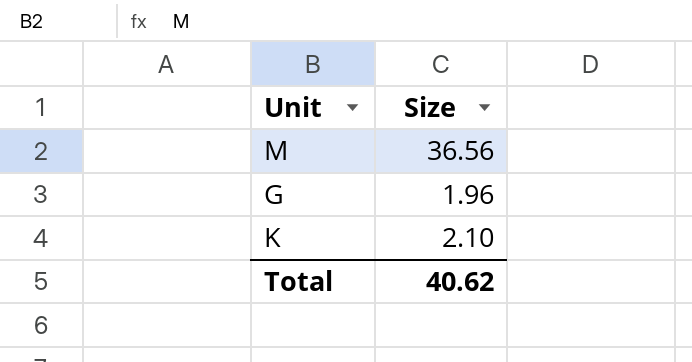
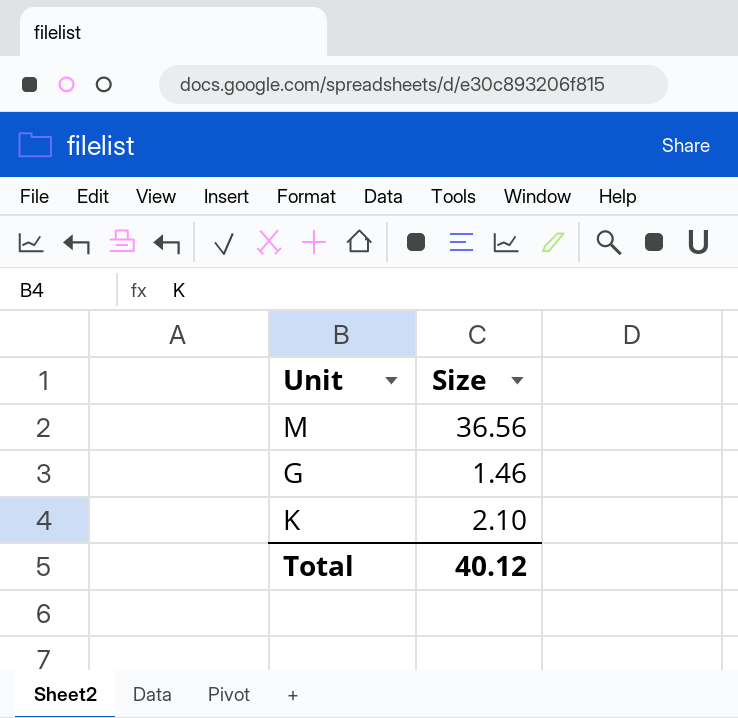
G | Size: 1.96 -> 1.46
Total | Size: 40.62 -> 40.12

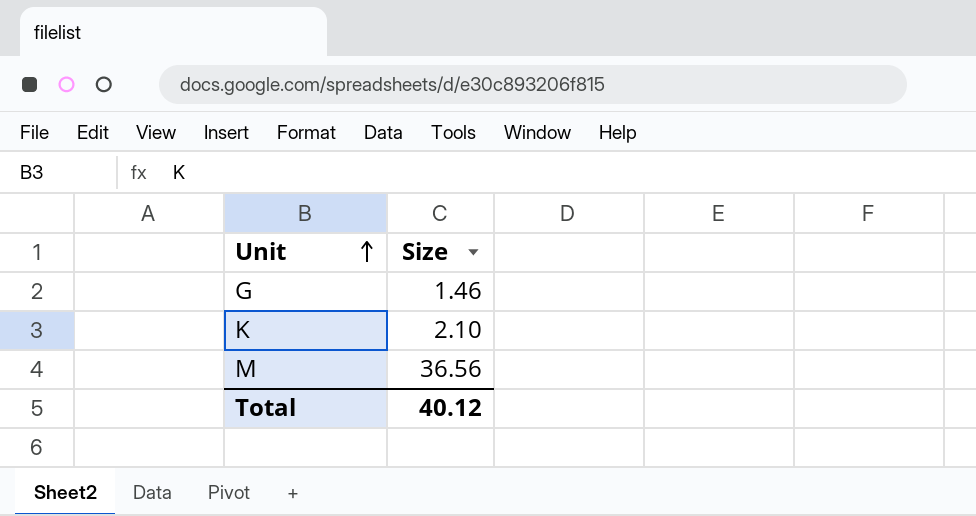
row order: none -> Unit ascending

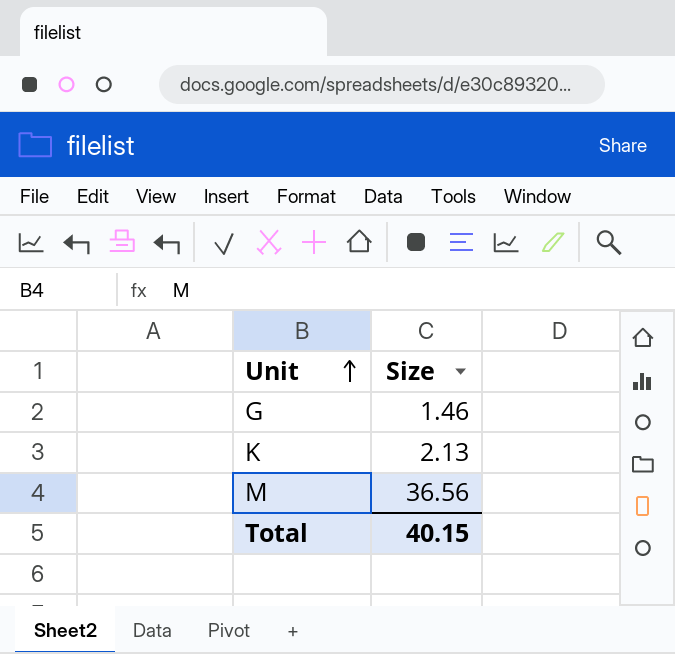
K | Size: 2.10 -> 2.13
Total | Size: 40.12 -> 40.15

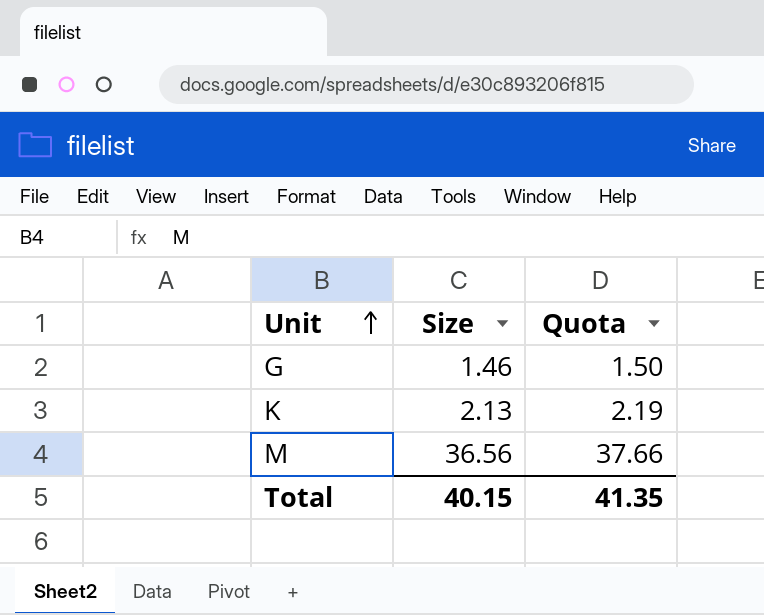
column Quota | formula: none -> [Size] * 1.03

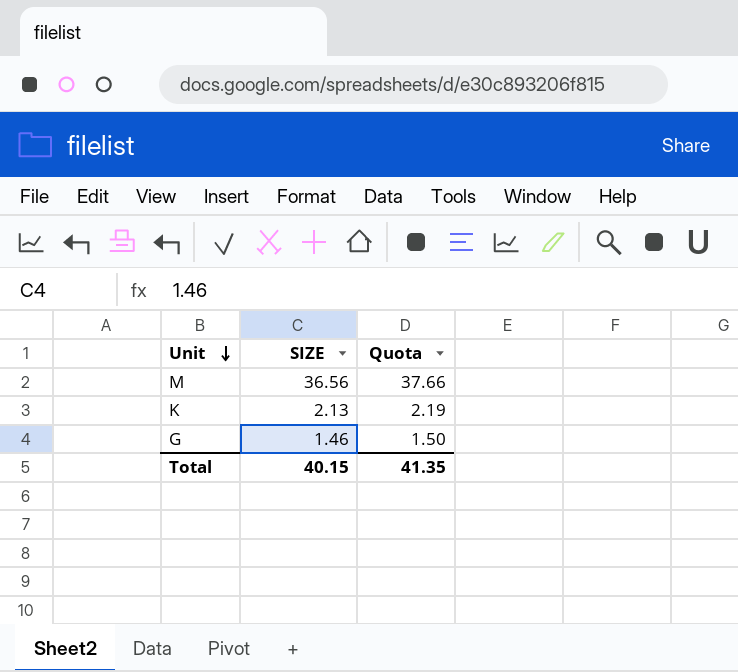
row order: Unit ascending -> Unit descending
column name: Size -> SIZE

